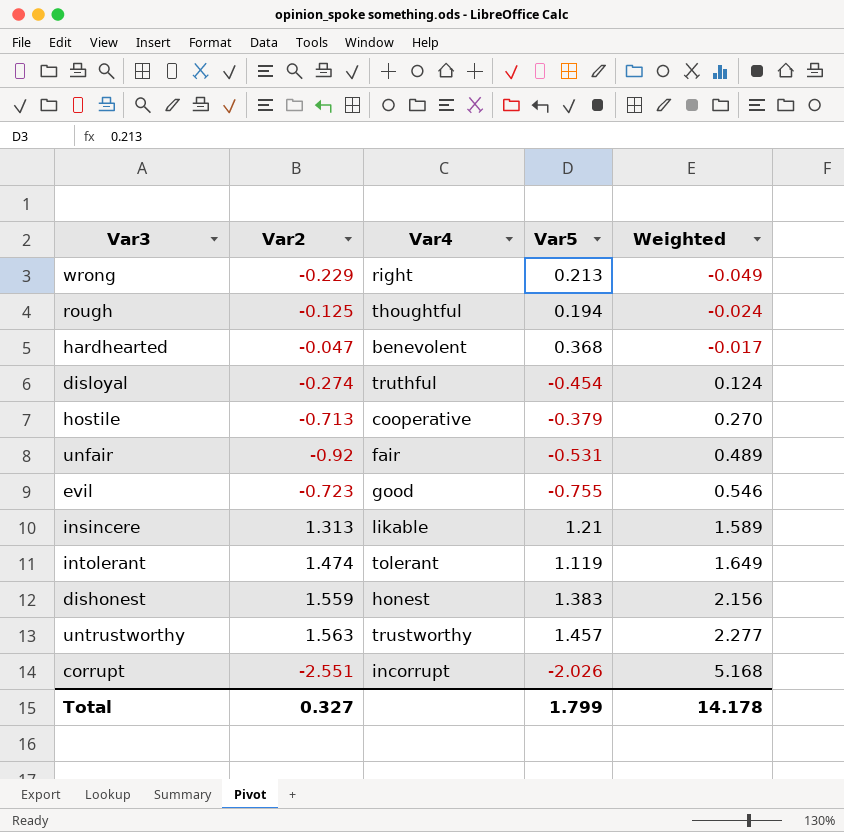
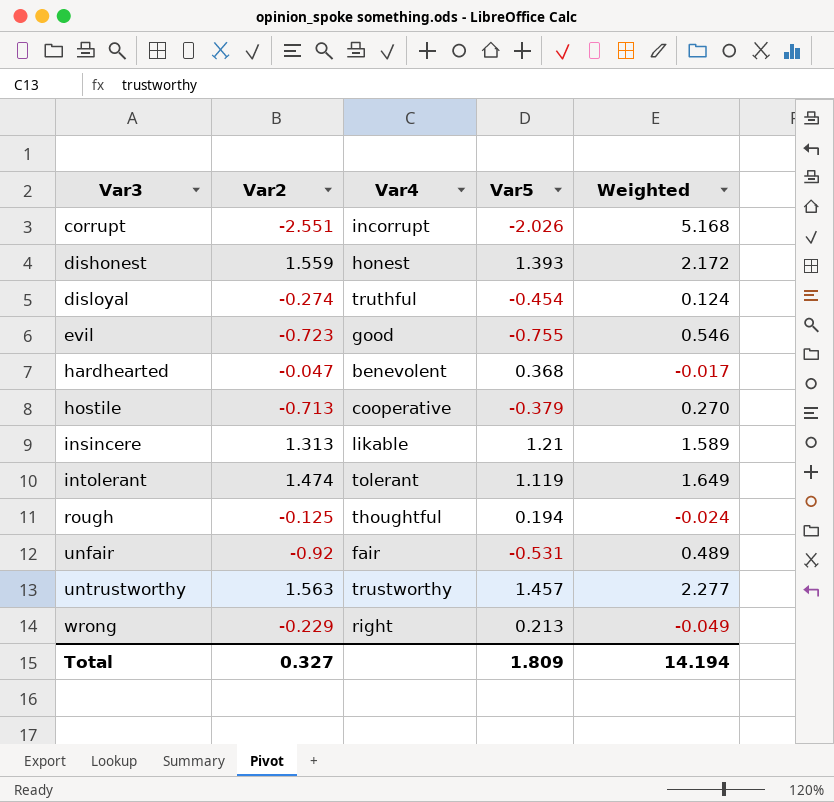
row order: Weighted ascending -> Var3 ascending
dishonest | Var5: 1.383 -> 1.393
dishonest | Weighted: 2.156 -> 2.172
Total | Var5: 1.799 -> 1.809
Total | Weighted: 14.178 -> 14.194

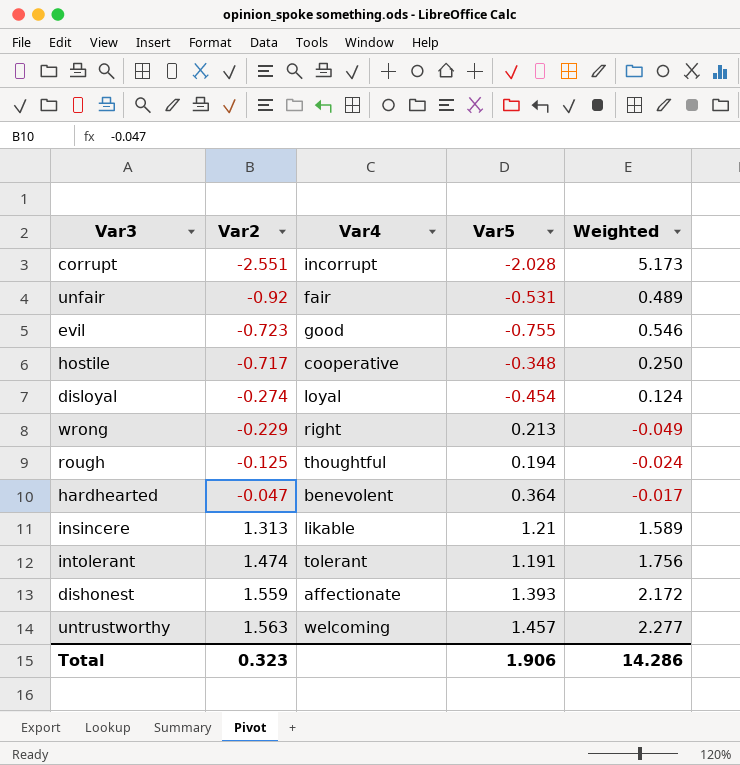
row order: Var3 ascending -> Var2 ascending
corrupt | Var5: -2.026 -> -2.028
corrupt | Weighted: 5.168 -> 5.173
hostile | Var2: -0.713 -> -0.717
hostile | Var5: -0.379 -> -0.348
hostile | Weighted: 0.270 -> 0.250
disloyal | Var4: truthful -> loyal
hardhearted | Var5: 0.368 -> 0.364
intolerant | Var5: 1.119 -> 1.191
intolerant | Weighted: 1.649 -> 1.756
dishonest | Var4: honest -> affectionate
untrustworthy | Var4: trustworthy -> welcoming
Total | Var2: 0.327 -> 0.323
Total | Var5: 1.809 -> 1.906
Total | Weighted: 14.194 -> 14.286

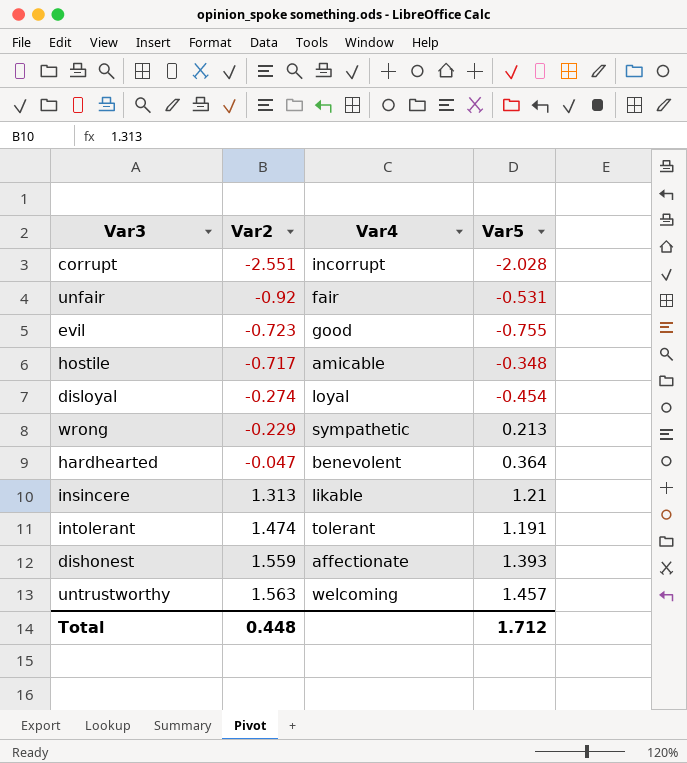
column Weighted | formula: [Var2] * [Var5] -> none
row rough: -0.125 | thoughtful | 0.194 | -0.024 -> none
hostile | Var4: cooperative -> amicable
wrong | Var4: right -> sympathetic
Total | Var2: 0.323 -> 0.448
Total | Var5: 1.906 -> 1.712

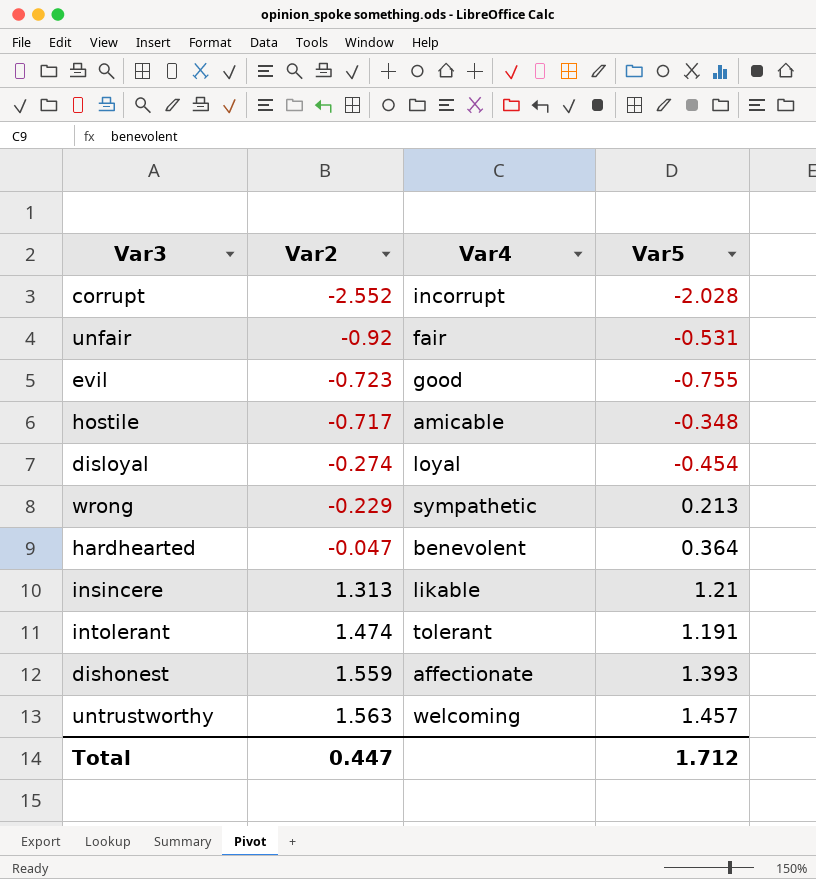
corrupt | Var2: -2.551 -> -2.552
Total | Var2: 0.448 -> 0.447

